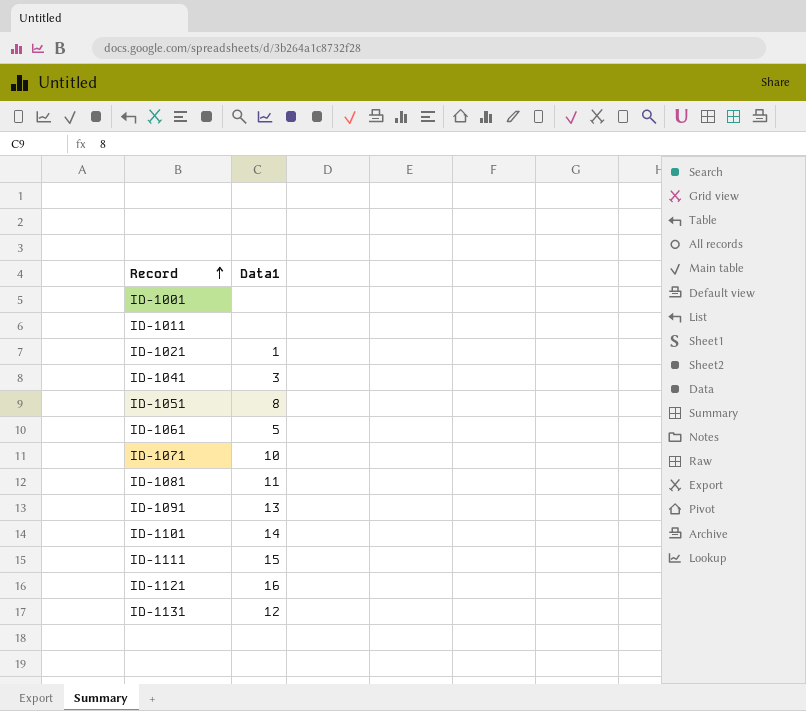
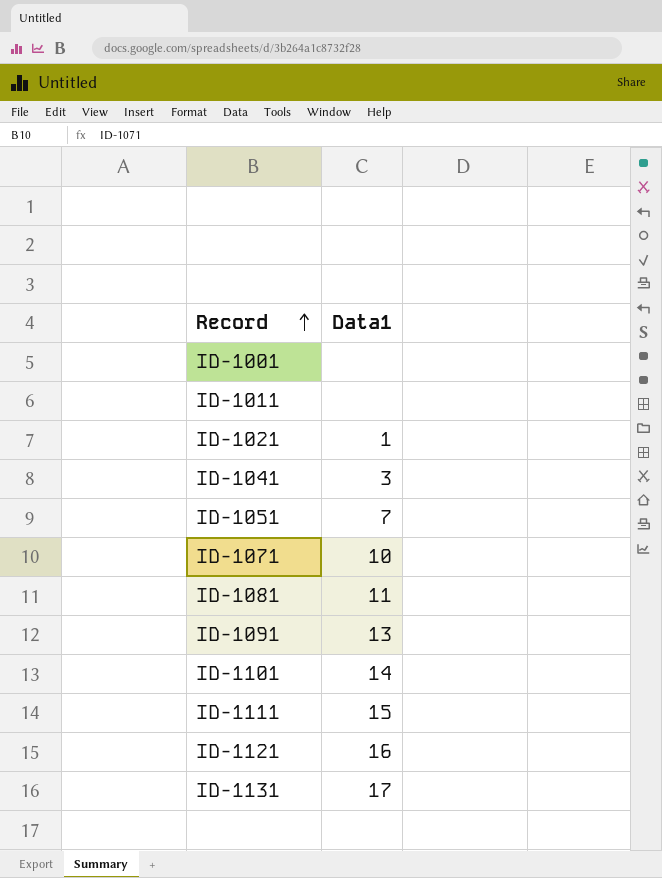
row ID-1061: 5 -> none
ID-1051 | Data1: 8 -> 7
ID-1131 | Data1: 12 -> 17

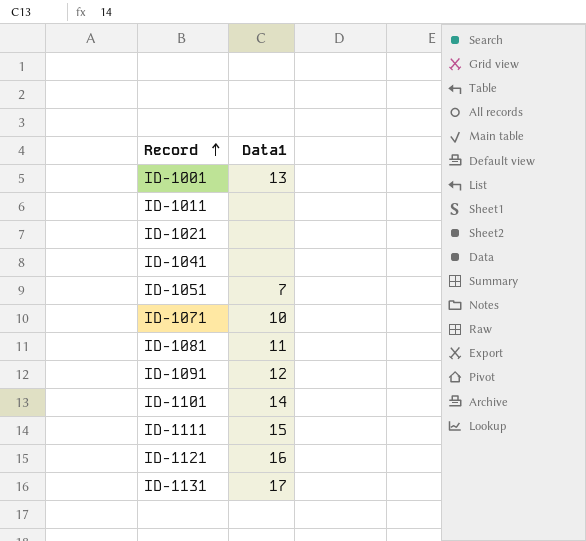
ID-1001 | Data1: none -> 13
ID-1021 | Data1: 1 -> none
ID-1041 | Data1: 3 -> none
ID-1091 | Data1: 13 -> 12

